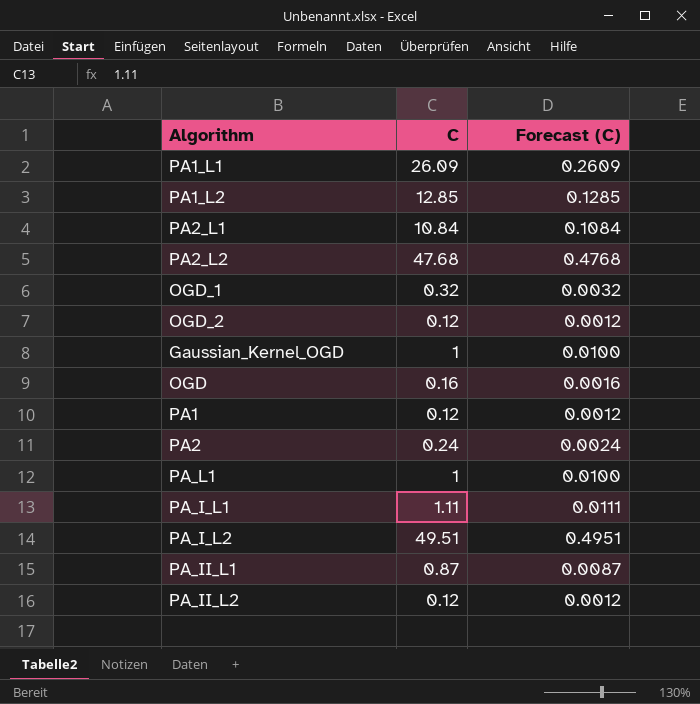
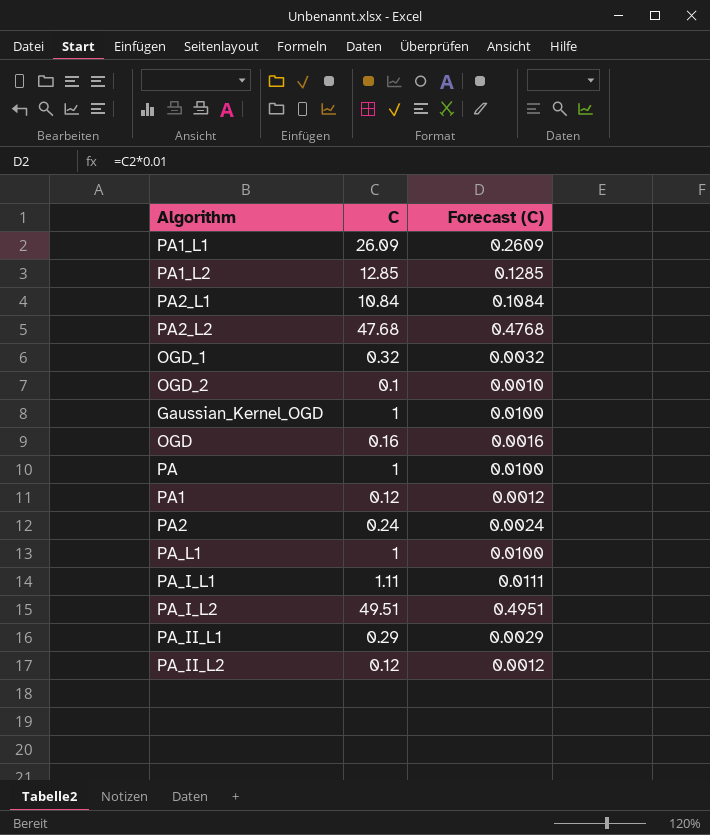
OGD_2 | C: 0.12 -> 0.1
OGD_2 | Forecast (C): 0.0012 -> 0.0010
row PA: none -> 1 | 0.0100
PA_II_L1 | C: 0.87 -> 0.29
PA_II_L1 | Forecast (C): 0.0087 -> 0.0029

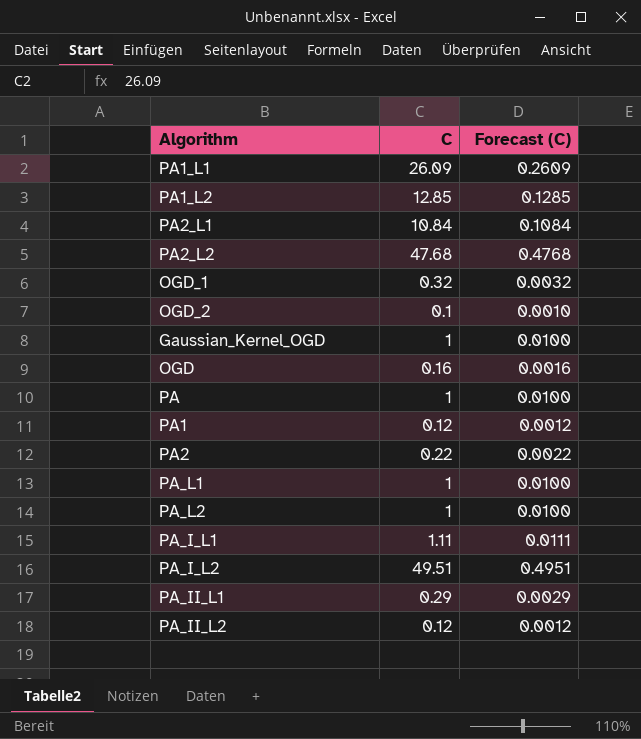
PA2 | C: 0.24 -> 0.22
PA2 | Forecast (C): 0.0024 -> 0.0022
row PA_L2: none -> 1 | 0.0100

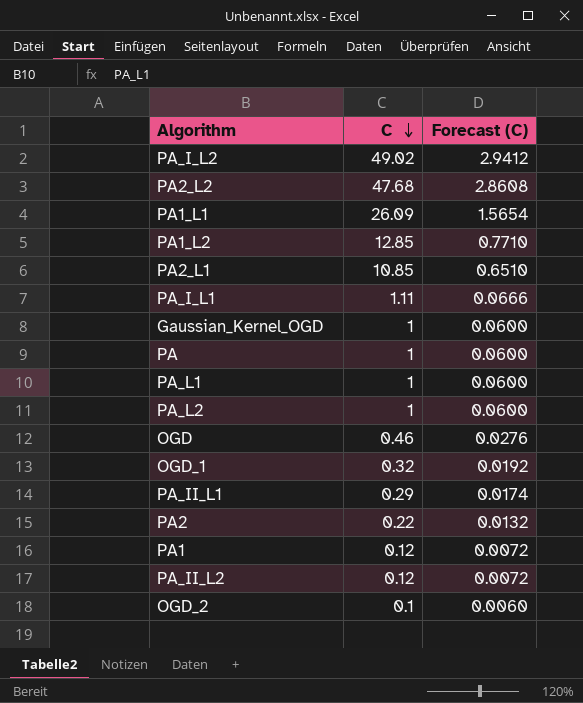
row order: none -> C descending
column Forecast (C) | formula: [C] * 0.01 -> [C] * 0.06
PA_I_L2 | C: 49.51 -> 49.02
PA2_L1 | C: 10.84 -> 10.85
OGD | C: 0.16 -> 0.46

